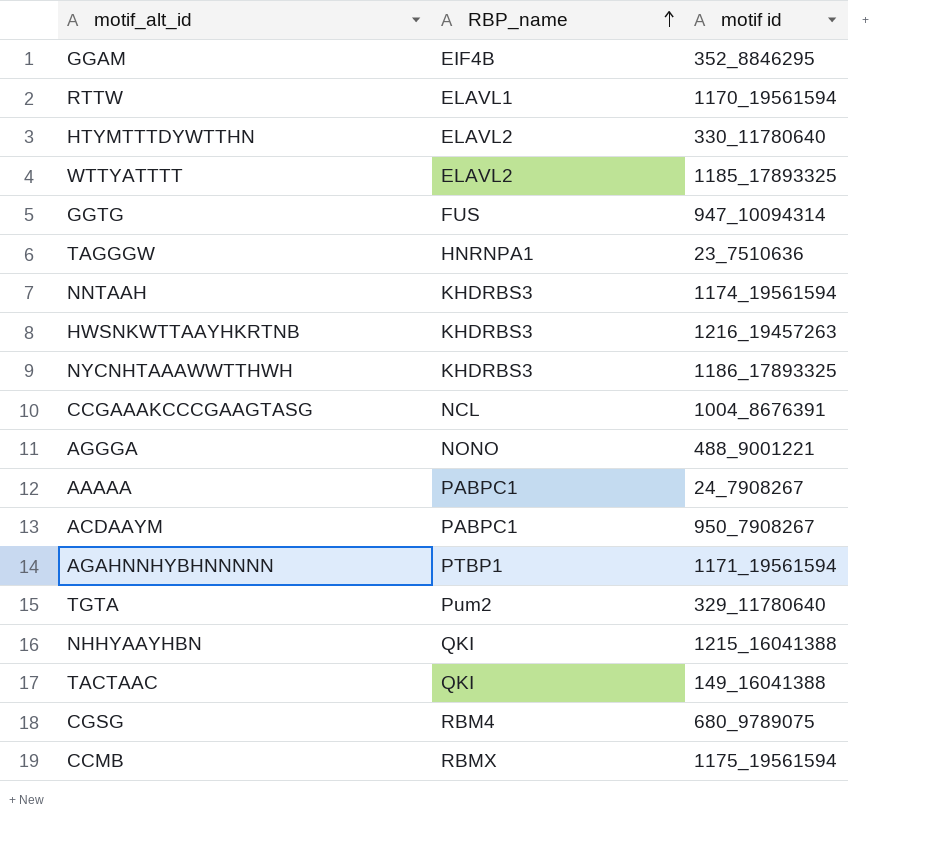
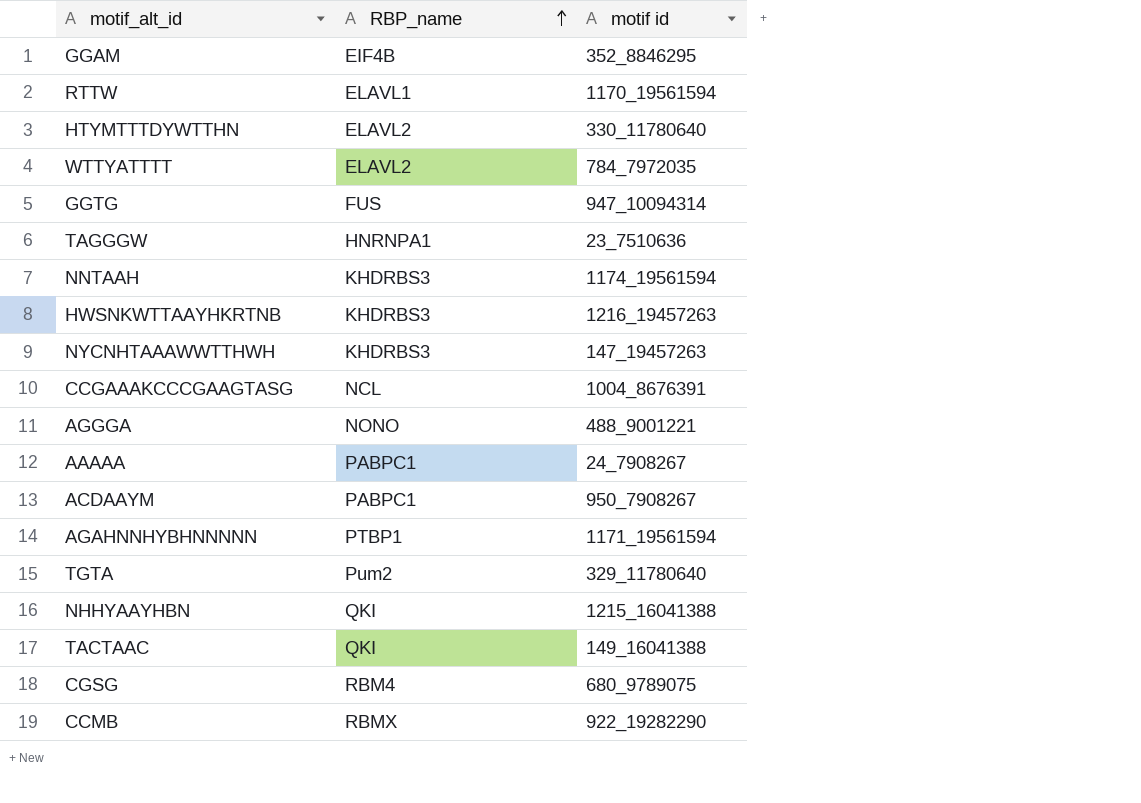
WTTYATTTT | motif id: 1185_17893325 -> 784_7972035
NYCNHTAAAWWTTHWH | motif id: 1186_17893325 -> 147_19457263
CCMB | motif id: 1175_19561594 -> 922_19282290

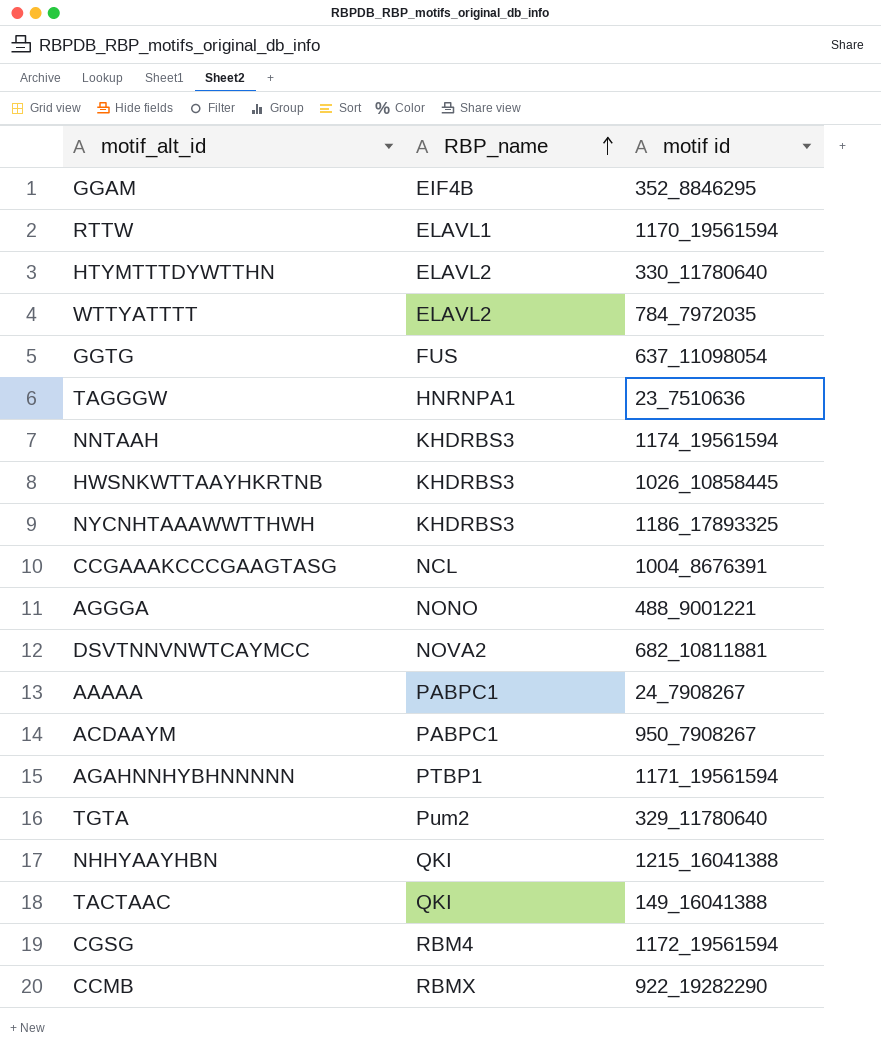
GGTG | motif id: 947_10094314 -> 637_11098054
HWSNKWTTAAYHKRTNB | motif id: 1216_19457263 -> 1026_10858445
NYCNHTAAAWWTTHWH | motif id: 147_19457263 -> 1186_17893325
row DSVTNNVNWTCAYMCC: none -> NOVA2 | 682_10811881
CGSG | motif id: 680_9789075 -> 1172_19561594

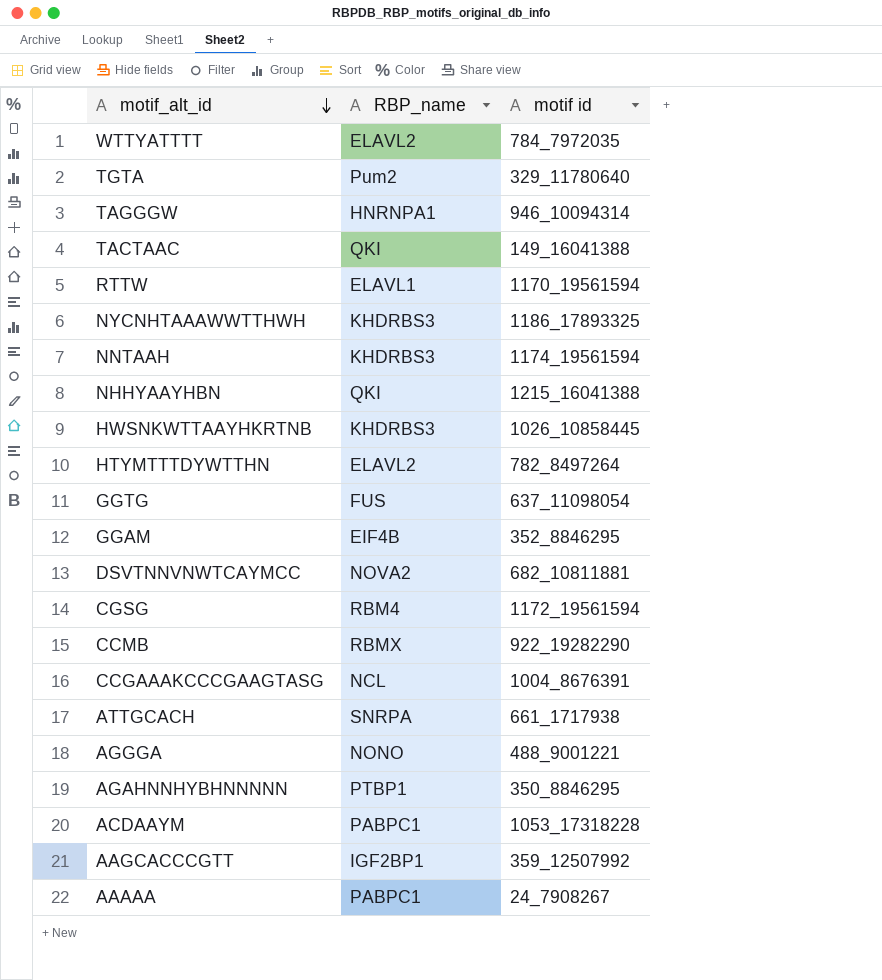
row order: RBP_name ascending -> motif_alt_id descending
TAGGGW | motif id: 23_7510636 -> 946_10094314
HTYMTTTDYWTTHN | motif id: 330_11780640 -> 782_8497264
row ATTGCACH: none -> SNRPA | 661_1717938
AGAHNNHYBHNNNNN | motif id: 1171_19561594 -> 350_8846295
ACDAAYM | motif id: 950_7908267 -> 1053_17318228
row AAGCACCCGTT: none -> IGF2BP1 | 359_12507992

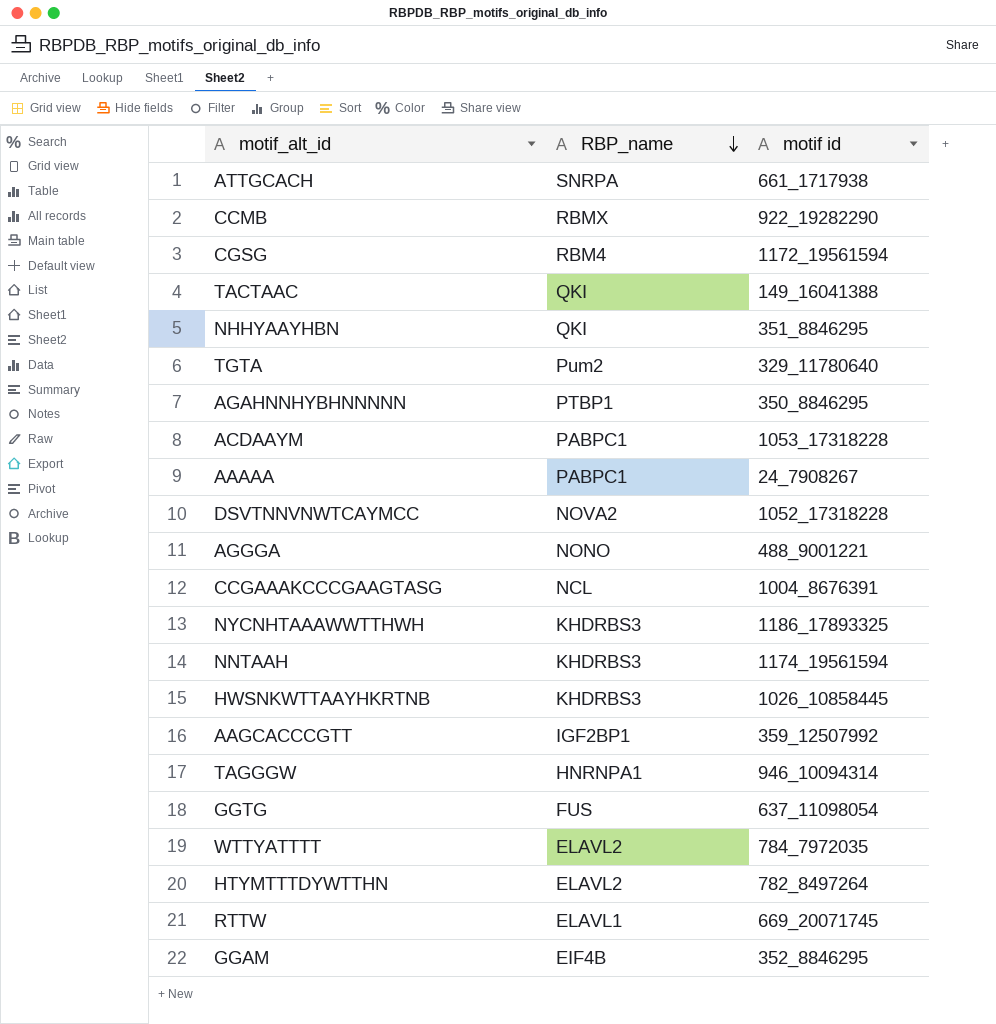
row order: motif_alt_id descending -> RBP_name descending
NHHYAAYHBN | motif id: 1215_16041388 -> 351_8846295
DSVTNNVNWTCAYMCC | motif id: 682_10811881 -> 1052_17318228
RTTW | motif id: 1170_19561594 -> 669_20071745

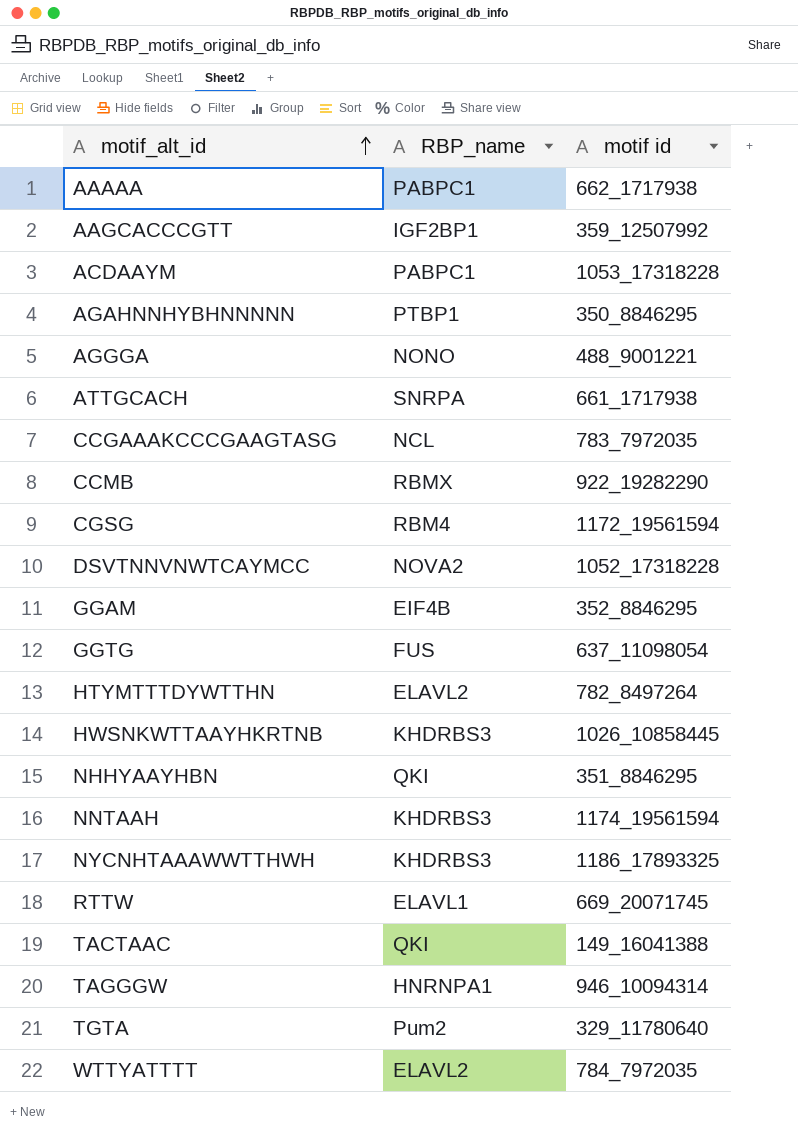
row order: RBP_name descending -> motif_alt_id ascending
AAAAA | motif id: 24_7908267 -> 662_1717938
CCGAAAKCCCGAAGTASG | motif id: 1004_8676391 -> 783_7972035

